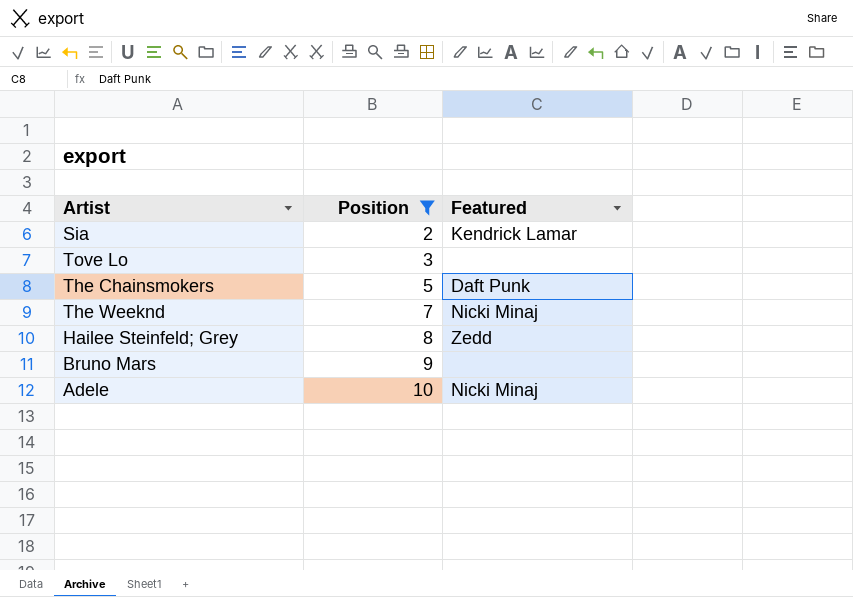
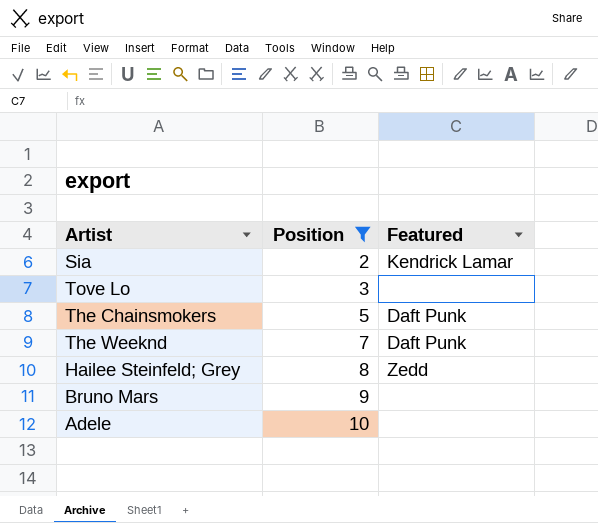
The Weeknd | Featured: Nicki Minaj -> Daft Punk
Adele | Featured: Nicki Minaj -> none

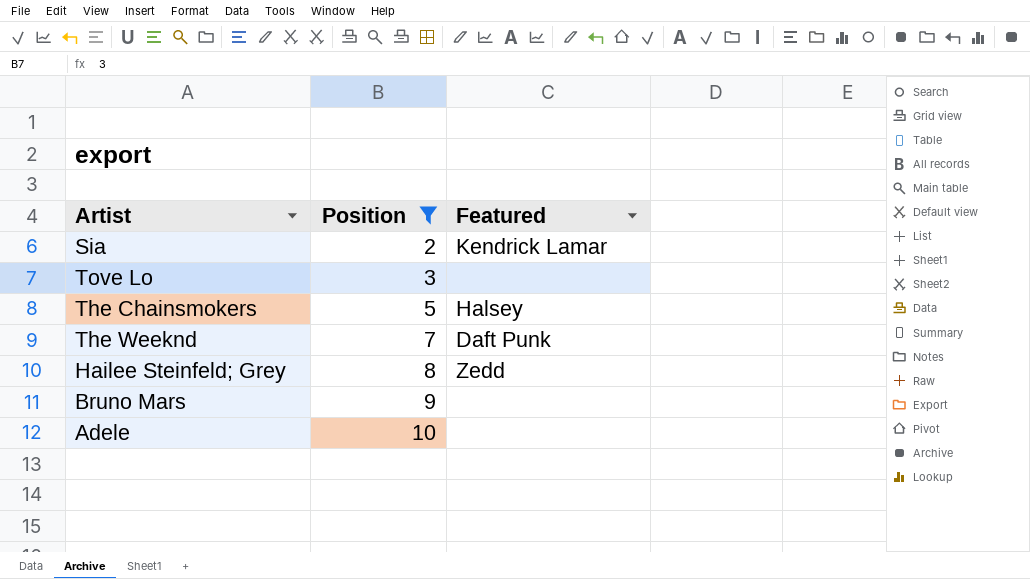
The Chainsmokers | Featured: Daft Punk -> Halsey

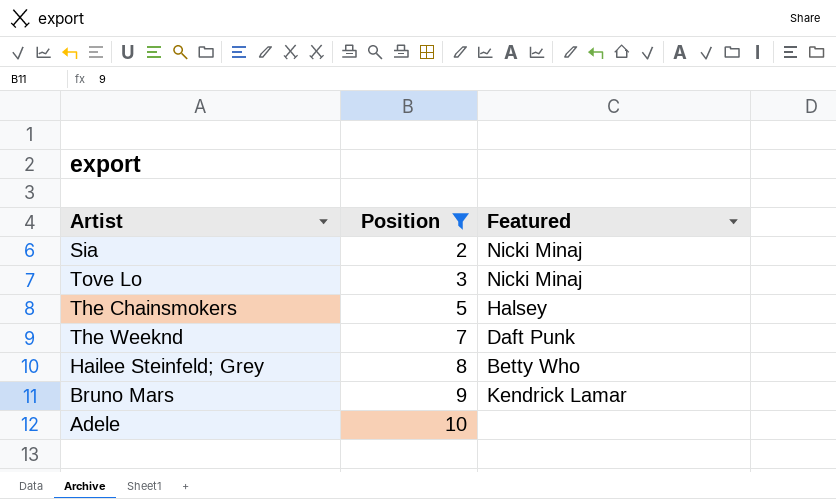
Sia | Featured: Kendrick Lamar -> Nicki Minaj
Tove Lo | Featured: none -> Nicki Minaj
Hailee Steinfeld; Grey | Featured: Zedd -> Betty Who
Bruno Mars | Featured: none -> Kendrick Lamar

